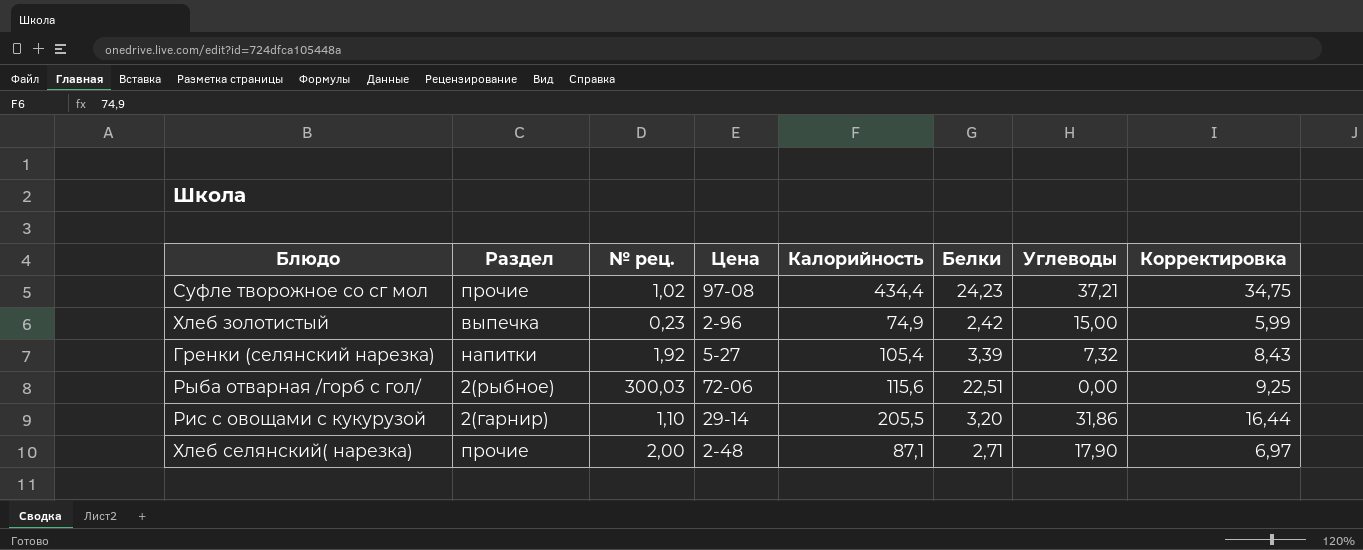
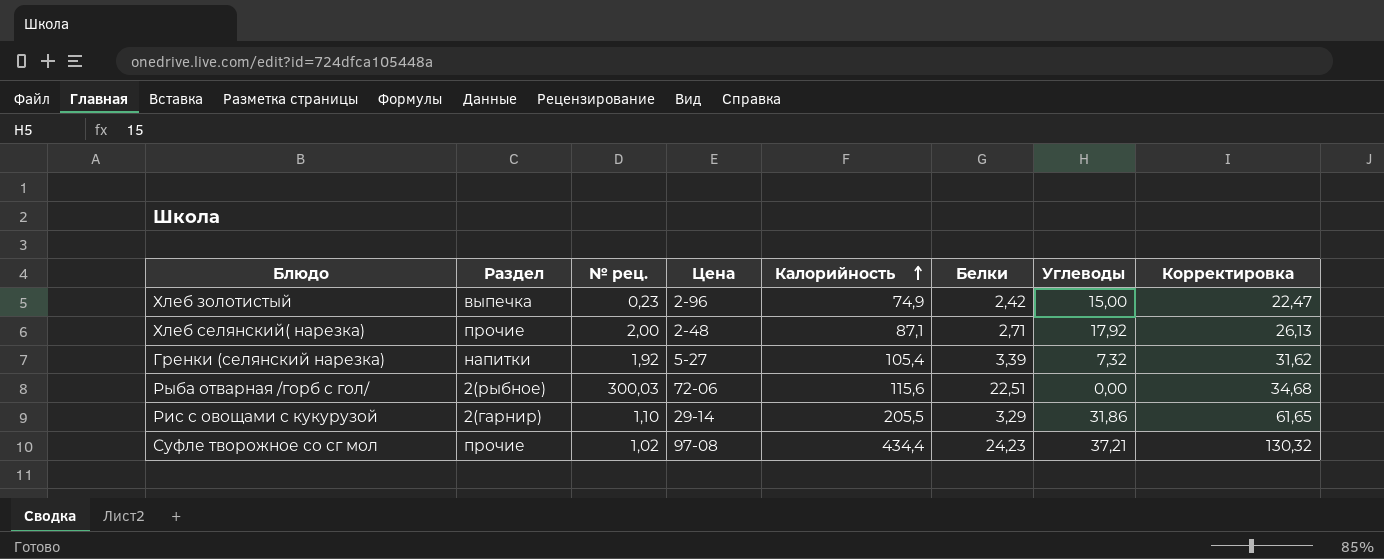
row order: none -> Калорийность ascending
column Корректировка | formula: [Калорийность] * 0,08 -> [Калорийность] * 0,3
Хлеб селянский( нарезка) | Углеводы: 17,90 -> 17,92
Рис с овощами с кукурузой | Белки: 3,20 -> 3,29

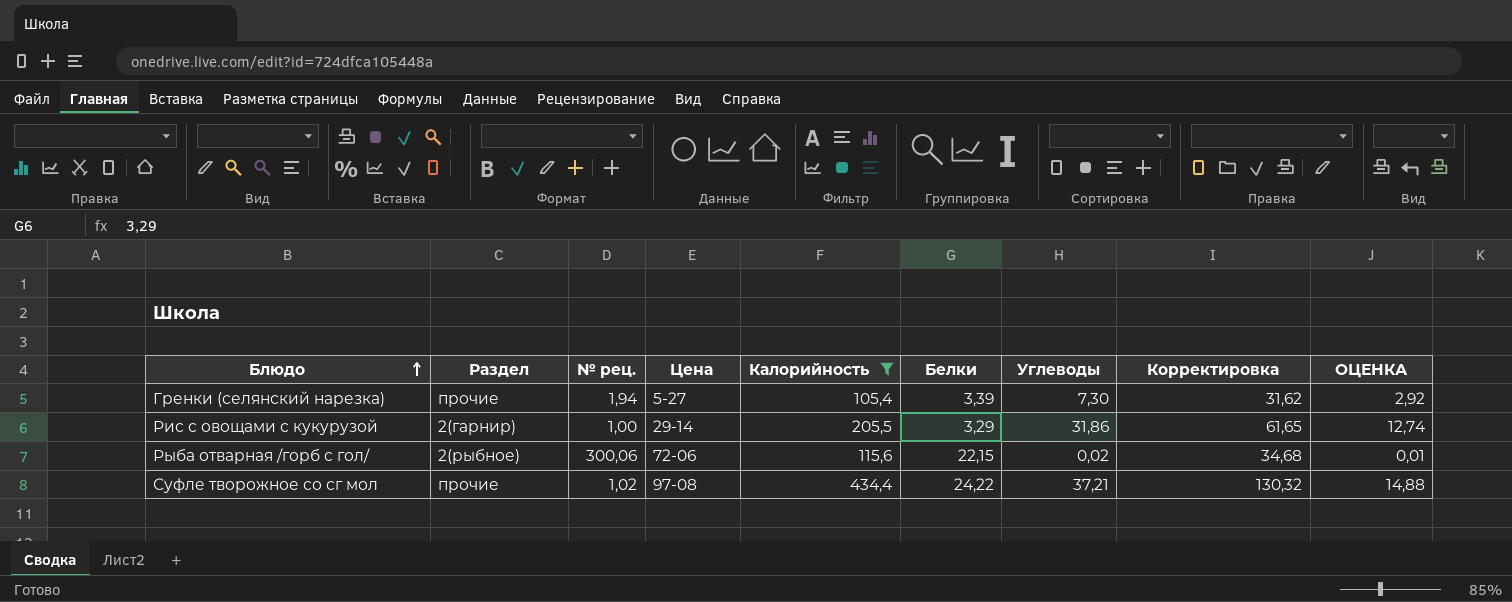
filter: none -> Калорийность >= 105,4
row order: Калорийность ascending -> Блюдо ascending
column ОЦЕНКА | formula: none -> [Углеводы] * 0,4
Гренки (селянский нарезка) | Раздел: напитки -> прочие
Гренки (селянский нарезка) | № рец.: 1,92 -> 1,94
Гренки (селянский нарезка) | Углеводы: 7,32 -> 7,30
Рис с овощами с кукурузой | № рец.: 1,10 -> 1,00
Рыба отварная /горб с гол/ | № рец.: 300,03 -> 300,06
Рыба отварная /горб с гол/ | Белки: 22,51 -> 22,15
Рыба отварная /горб с гол/ | Углеводы: 0,00 -> 0,02
Суфле творожное со сг мол | Белки: 24,23 -> 24,22

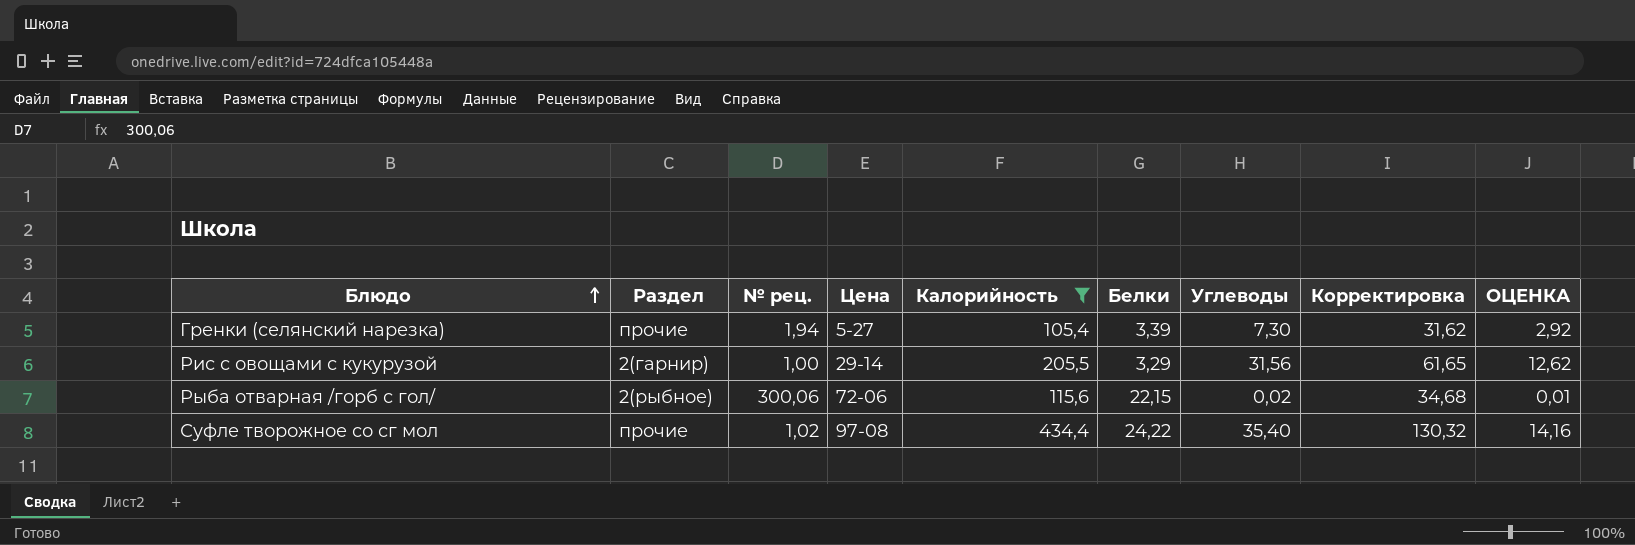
Рис с овощами с кукурузой | Углеводы: 31,86 -> 31,56
Рис с овощами с кукурузой | ОЦЕНКА: 12,74 -> 12,62
Суфле творожное со сг мол | Углеводы: 37,21 -> 35,40
Суфле творожное со сг мол | ОЦЕНКА: 14,88 -> 14,16

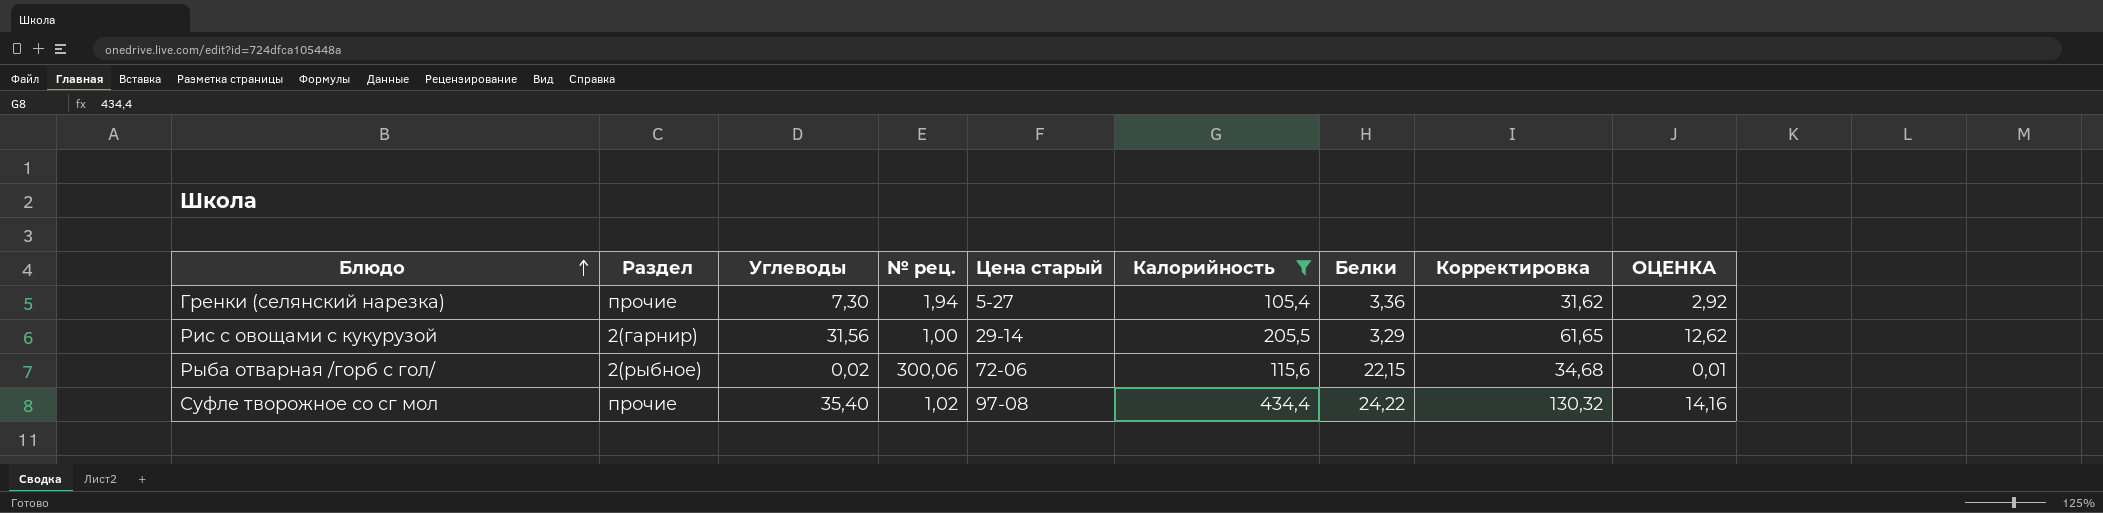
column Углеводы | position: 7 -> 3
column name: Цена -> Цена старый
Гренки (селянский нарезка) | Белки: 3,39 -> 3,36

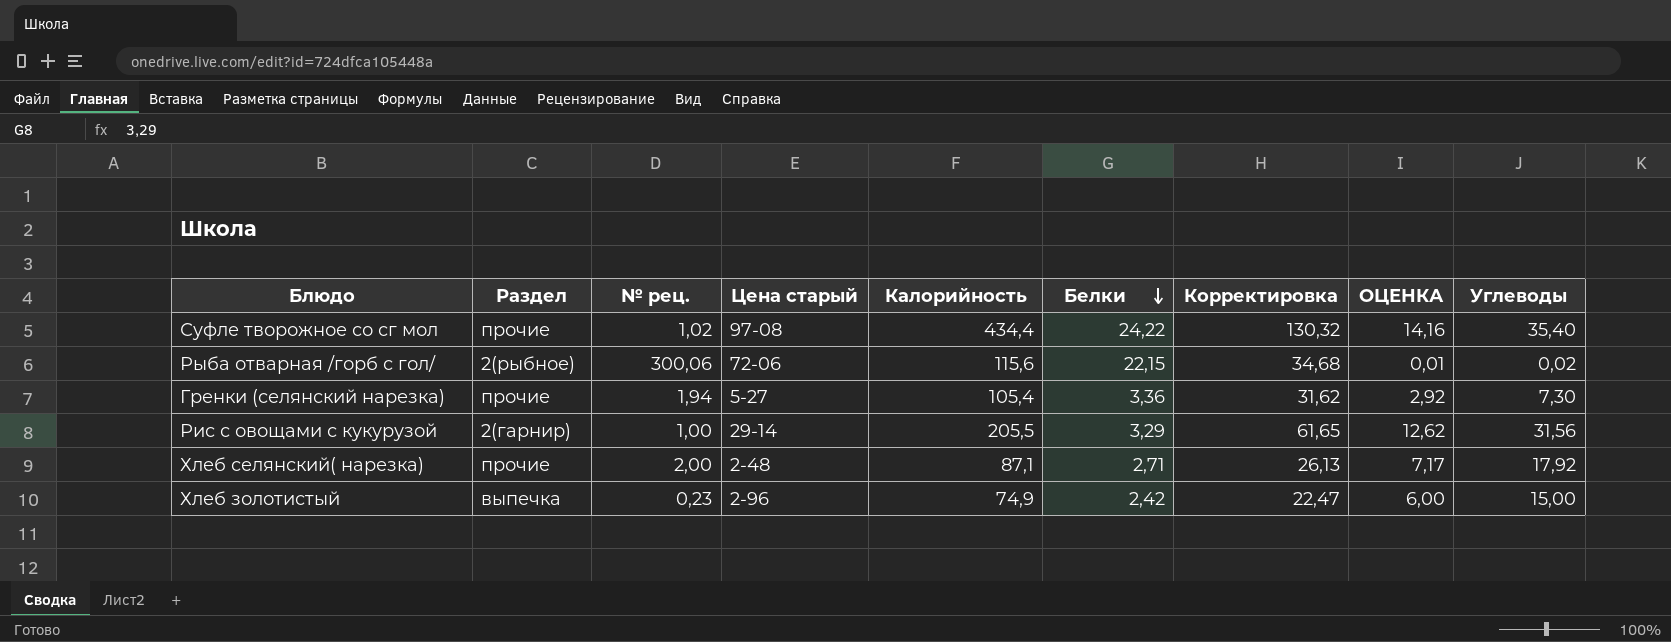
filter: Калорийность >= 105,4 -> none
row order: Блюдо ascending -> Белки descending
column Углеводы | position: 3 -> 9

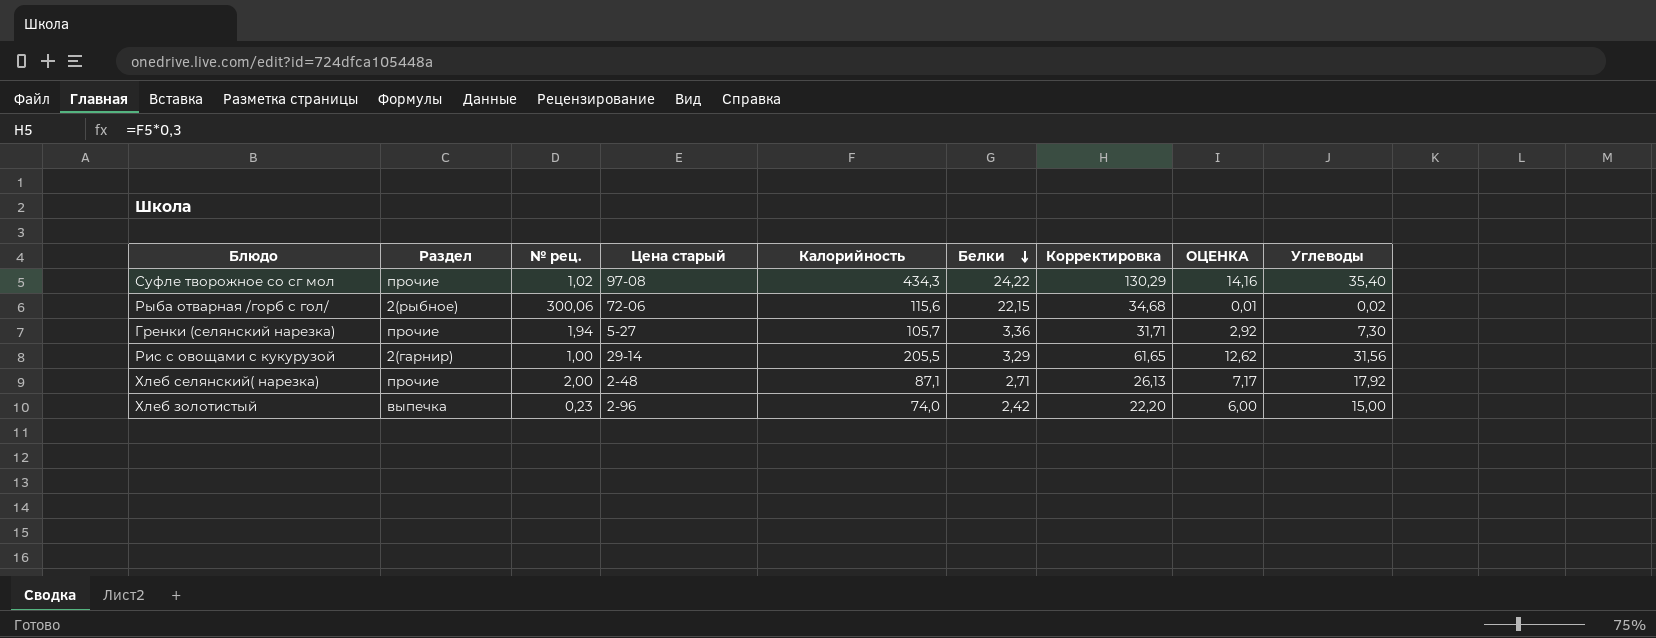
Суфле творожное со сг мол | Калорийность: 434,4 -> 434,3
Суфле творожное со сг мол | Корректировка: 130,32 -> 130,29
Гренки (селянский нарезка) | Калорийность: 105,4 -> 105,7
Гренки (селянский нарезка) | Корректировка: 31,62 -> 31,71
Хлеб золотистый | Калорийность: 74,9 -> 74,0
Хлеб золотистый | Корректировка: 22,47 -> 22,20

